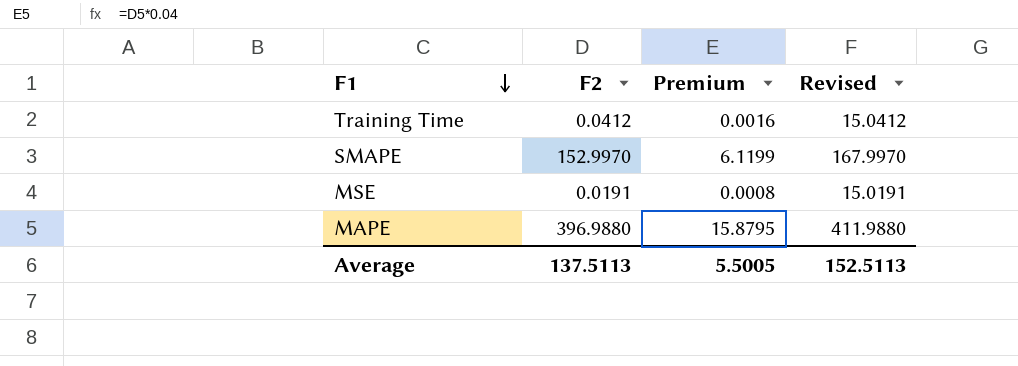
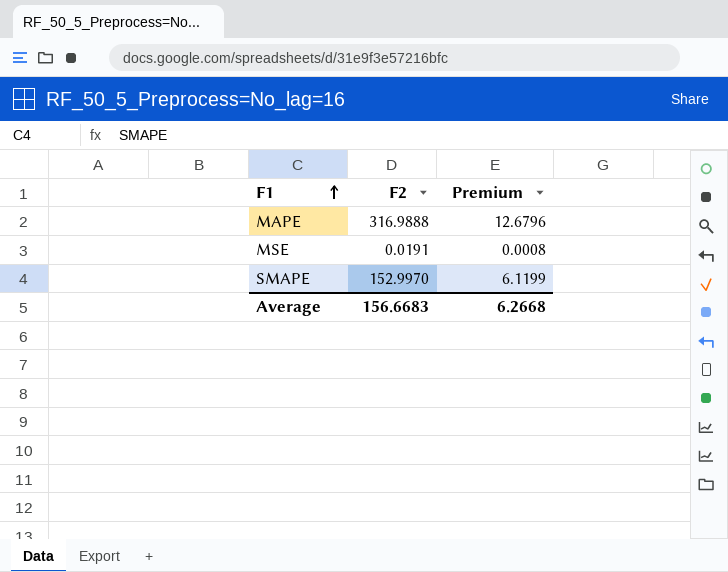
row order: F1 descending -> F1 ascending
column Revised | formula: [F2] + 15 -> none
row Training Time: 0.0412 | 0.0016 | 15.0412 -> none
MAPE | F2: 396.9880 -> 316.9888
MAPE | Premium: 15.8795 -> 12.6796
Average | F2: 137.5113 -> 156.6683
Average | Premium: 5.5005 -> 6.2668

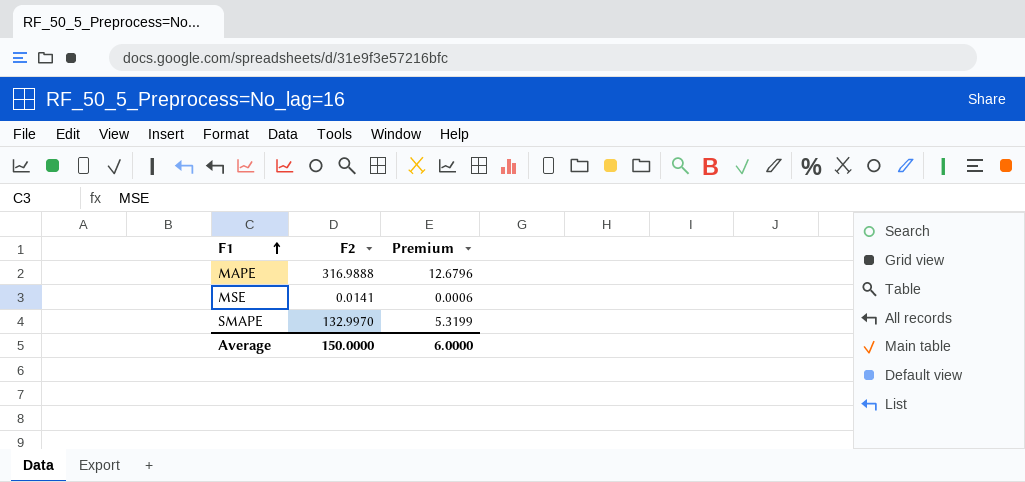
MSE | F2: 0.0191 -> 0.0141
MSE | Premium: 0.0008 -> 0.0006
SMAPE | F2: 152.9970 -> 132.9970
SMAPE | Premium: 6.1199 -> 5.3199
Average | F2: 156.6683 -> 150.0000
Average | Premium: 6.2668 -> 6.0000

